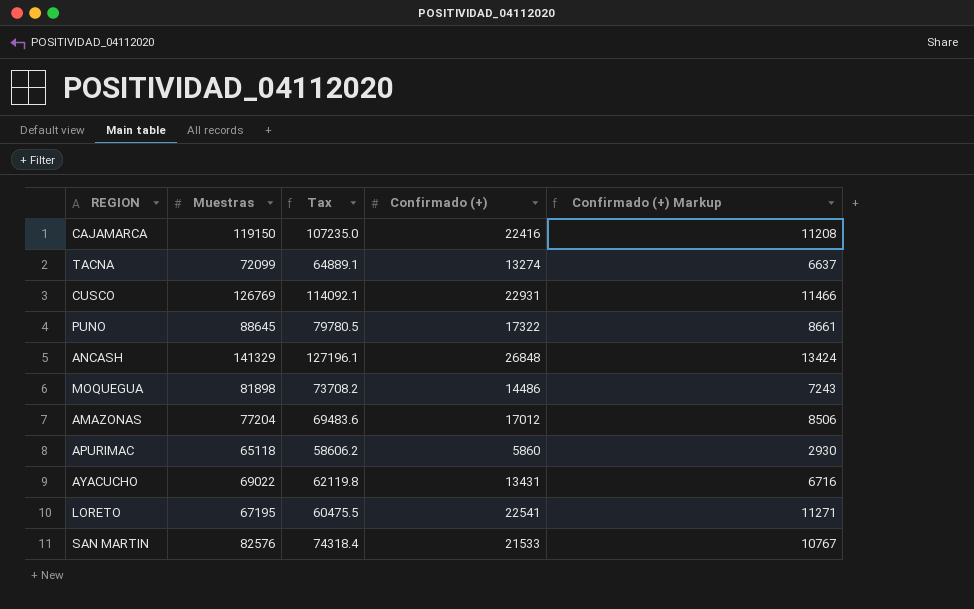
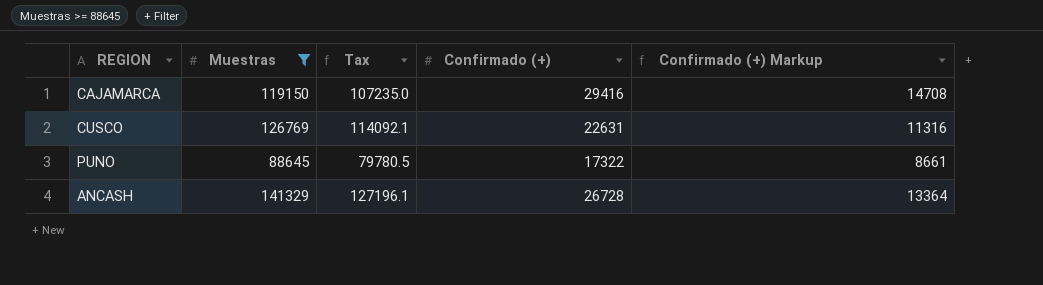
filter: none -> Muestras >= 88645
CAJAMARCA | Confirmado (+): 22416 -> 29416
CAJAMARCA | Confirmado (+) Markup: 11208 -> 14708
CUSCO | Confirmado (+): 22931 -> 22631
CUSCO | Confirmado (+) Markup: 11466 -> 11316
ANCASH | Confirmado (+): 26848 -> 26728
ANCASH | Confirmado (+) Markup: 13424 -> 13364

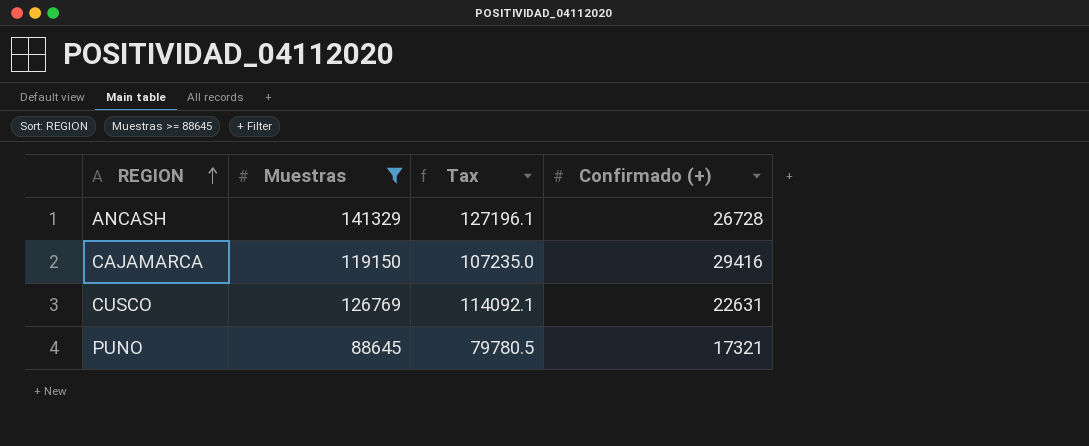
row order: none -> REGION ascending
column Confirmado (+) Markup | formula: [Confirmado (+)] * 0.5 -> none
PUNO | Confirmado (+): 17322 -> 17321

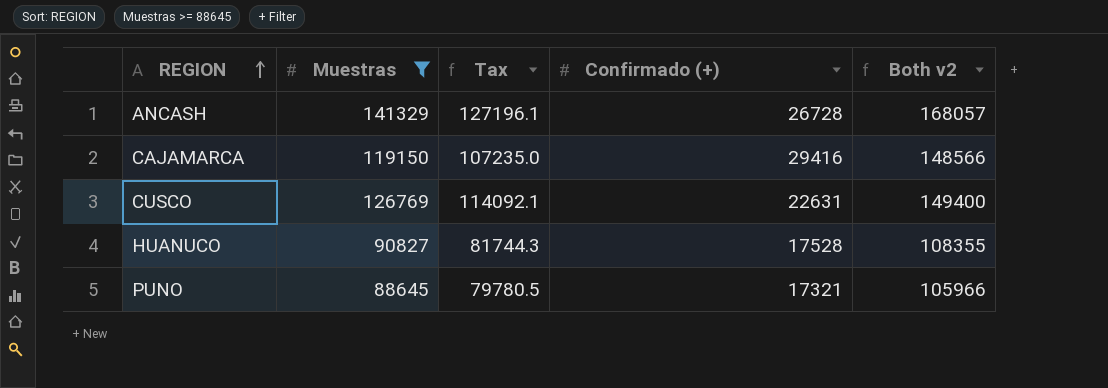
column Both v2 | formula: none -> [Muestras] + [Confirmado (+)]
row HUANUCO: none -> 90827 | 81744.3 | 17528 | 108355

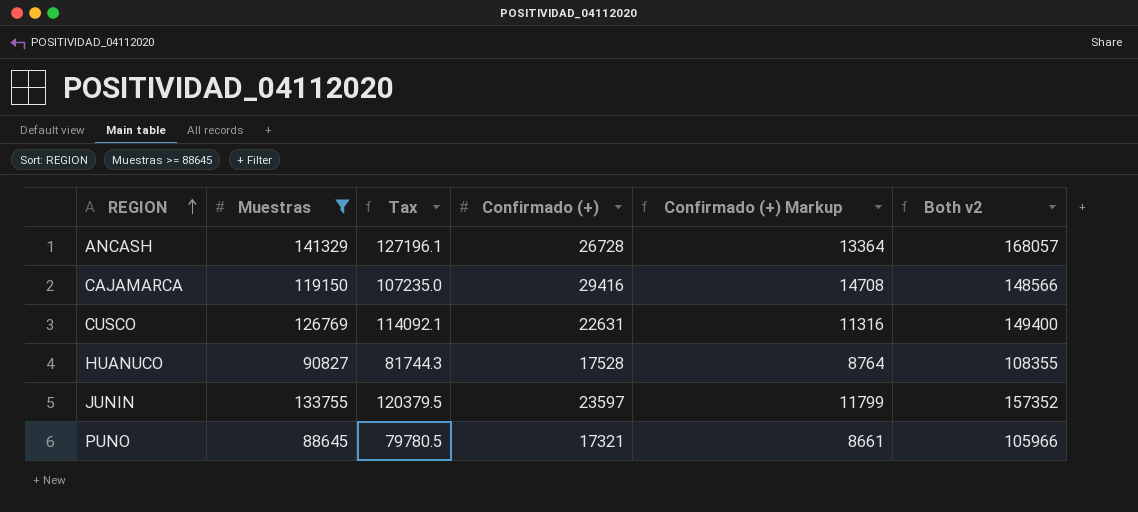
column Confirmado (+) Markup | formula: none -> [Confirmado (+)] * 0.5
row JUNIN: none -> 133755 | 120379.5 | 23597 | 11799 | 157352

